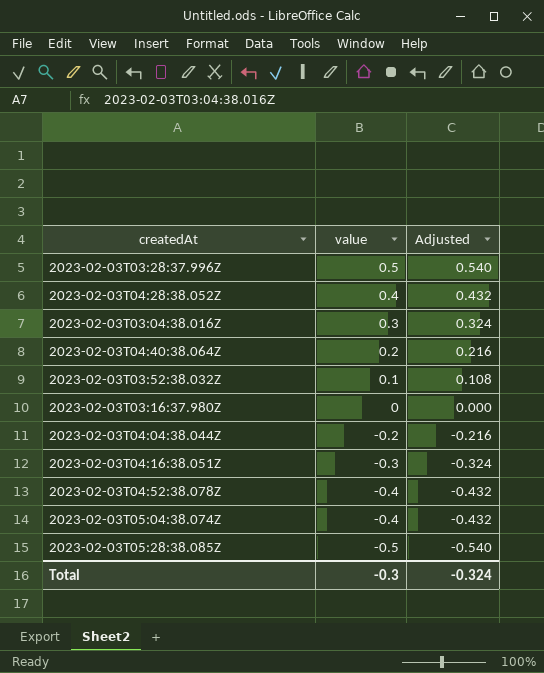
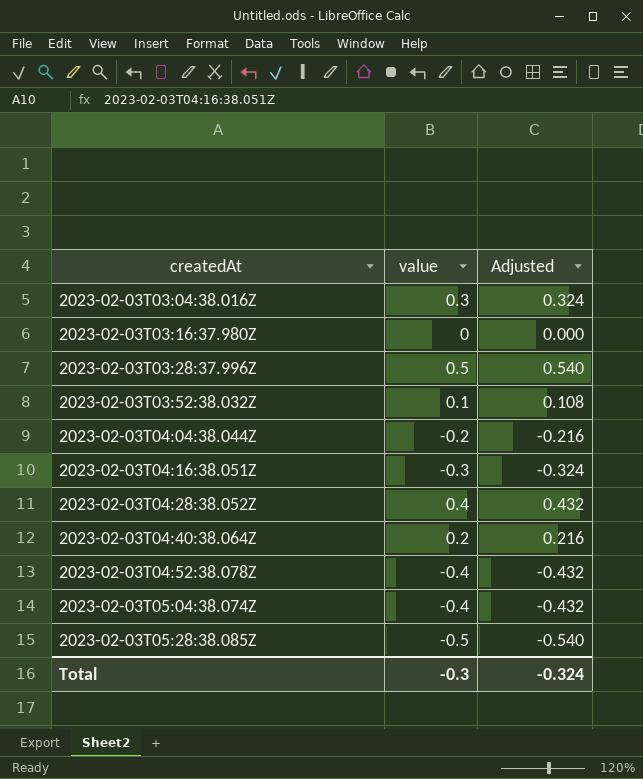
row order: value descending -> createdAt ascending

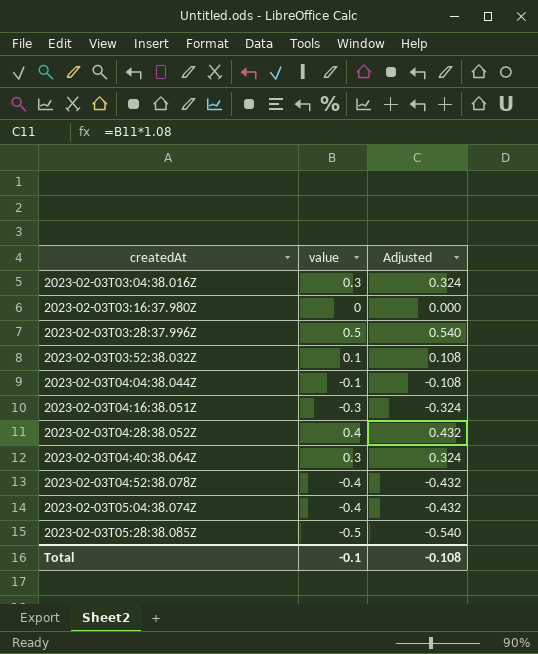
2023-02-03T04:04:38.044Z | value: -0.2 -> -0.1
2023-02-03T04:04:38.044Z | Adjusted: -0.216 -> -0.108
2023-02-03T04:40:38.064Z | value: 0.2 -> 0.3
2023-02-03T04:40:38.064Z | Adjusted: 0.216 -> 0.324
Total | value: -0.3 -> -0.1
Total | Adjusted: -0.324 -> -0.108

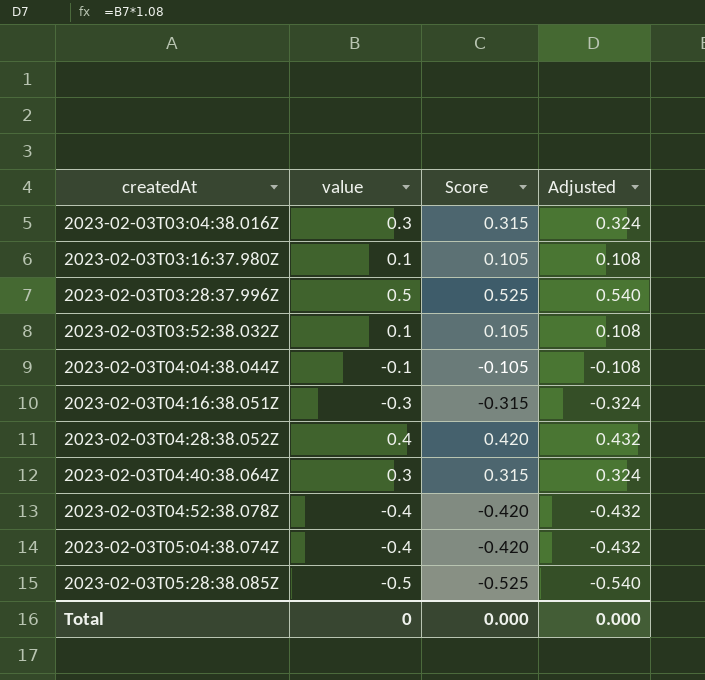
column Score | formula: none -> [value] * 1.05
2023-02-03T03:16:37.980Z | value: 0 -> 0.1
2023-02-03T03:16:37.980Z | Adjusted: 0.000 -> 0.108
Total | value: -0.1 -> 0
Total | Adjusted: -0.108 -> 0.000

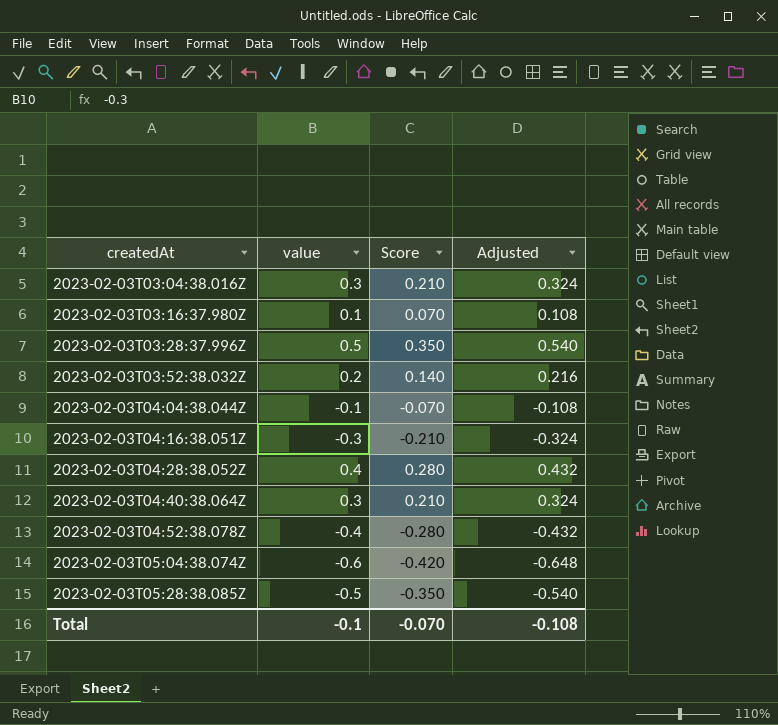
column Score | formula: [value] * 1.05 -> [value] * 0.7
2023-02-03T03:52:38.032Z | value: 0.1 -> 0.2
2023-02-03T03:52:38.032Z | Adjusted: 0.108 -> 0.216
2023-02-03T05:04:38.074Z | value: -0.4 -> -0.6
2023-02-03T05:04:38.074Z | Adjusted: -0.432 -> -0.648
Total | value: 0 -> -0.1
Total | Score: 0.000 -> -0.070
Total | Adjusted: 0.000 -> -0.108

